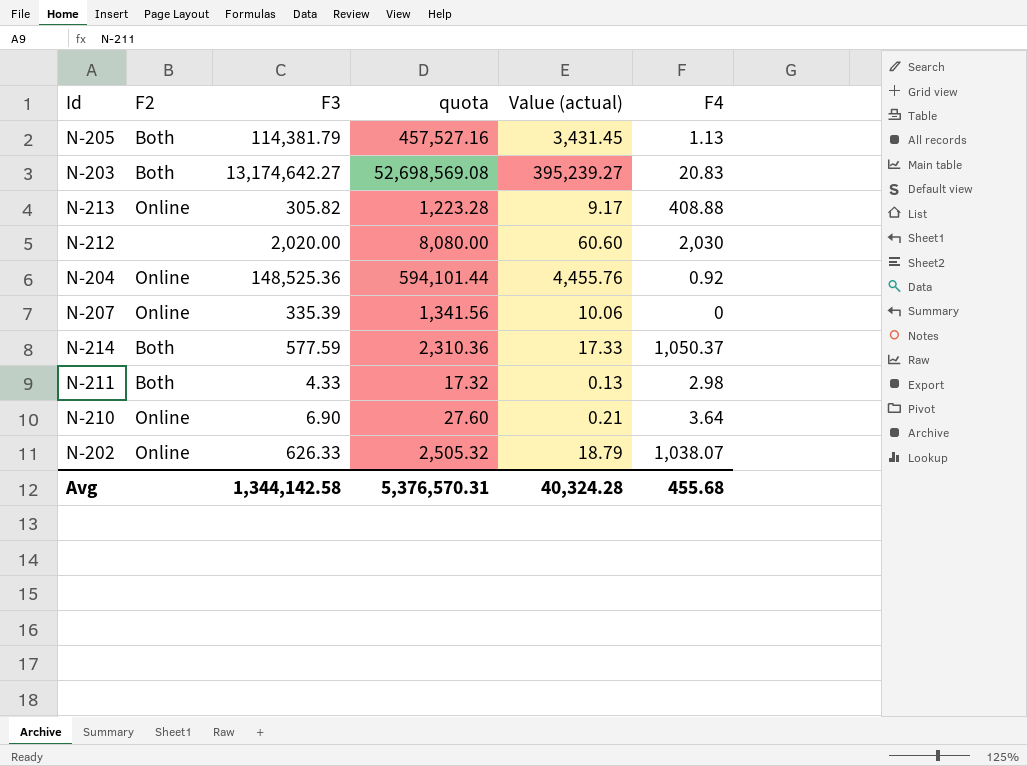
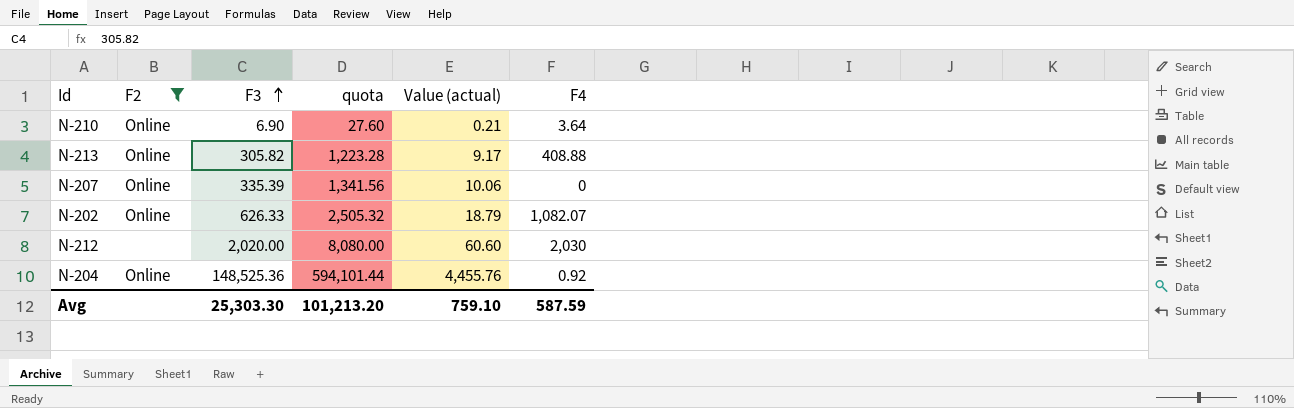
filter: none -> F2 != Both
row order: none -> F3 ascending
N-202 | F4: 1,038.07 -> 1,082.07
Avg | F3: 1,344,142.58 -> 25,303.30
Avg | quota: 5,376,570.31 -> 101,213.20
Avg | Value (actual): 40,324.28 -> 759.10
Avg | F4: 455.68 -> 587.59

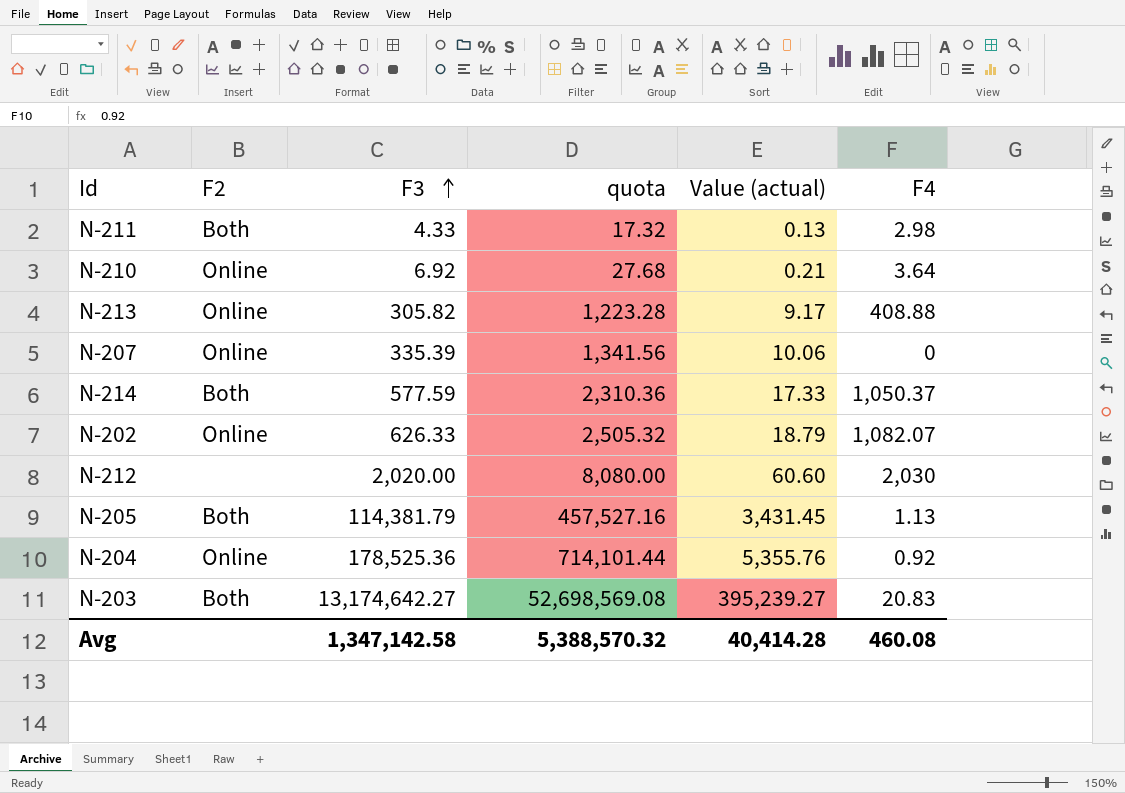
filter: F2 != Both -> none
N-210 | F3: 6.90 -> 6.92
N-210 | quota: 27.60 -> 27.68
N-204 | F3: 148,525.36 -> 178,525.36
N-204 | quota: 594,101.44 -> 714,101.44
N-204 | Value (actual): 4,455.76 -> 5,355.76
Avg | F3: 25,303.30 -> 1,347,142.58
Avg | quota: 101,213.20 -> 5,388,570.32
Avg | Value (actual): 759.10 -> 40,414.28
Avg | F4: 587.59 -> 460.08

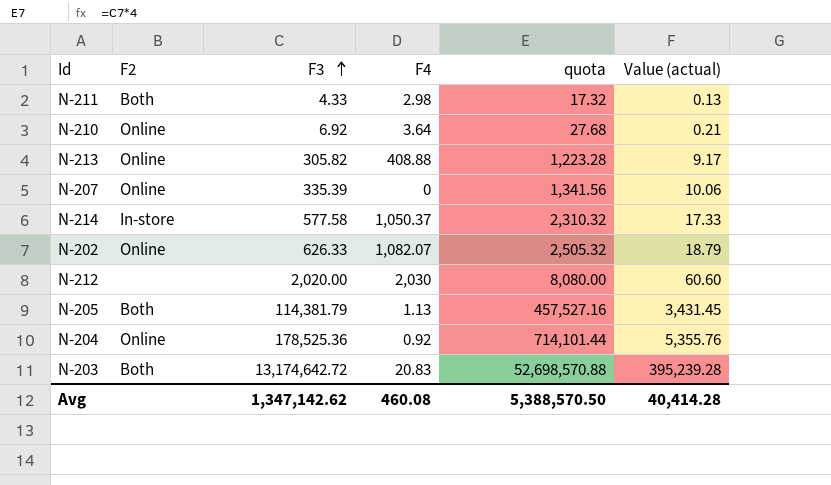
column F4 | position: 6 -> 4
N-214 | F2: Both -> In-store
N-214 | F3: 577.59 -> 577.58
N-214 | quota: 2,310.36 -> 2,310.32
N-203 | F3: 13,174,642.27 -> 13,174,642.72
N-203 | quota: 52,698,569.08 -> 52,698,570.88
N-203 | Value (actual): 395,239.27 -> 395,239.28
Avg | F3: 1,347,142.58 -> 1,347,142.62
Avg | quota: 5,388,570.32 -> 5,388,570.50

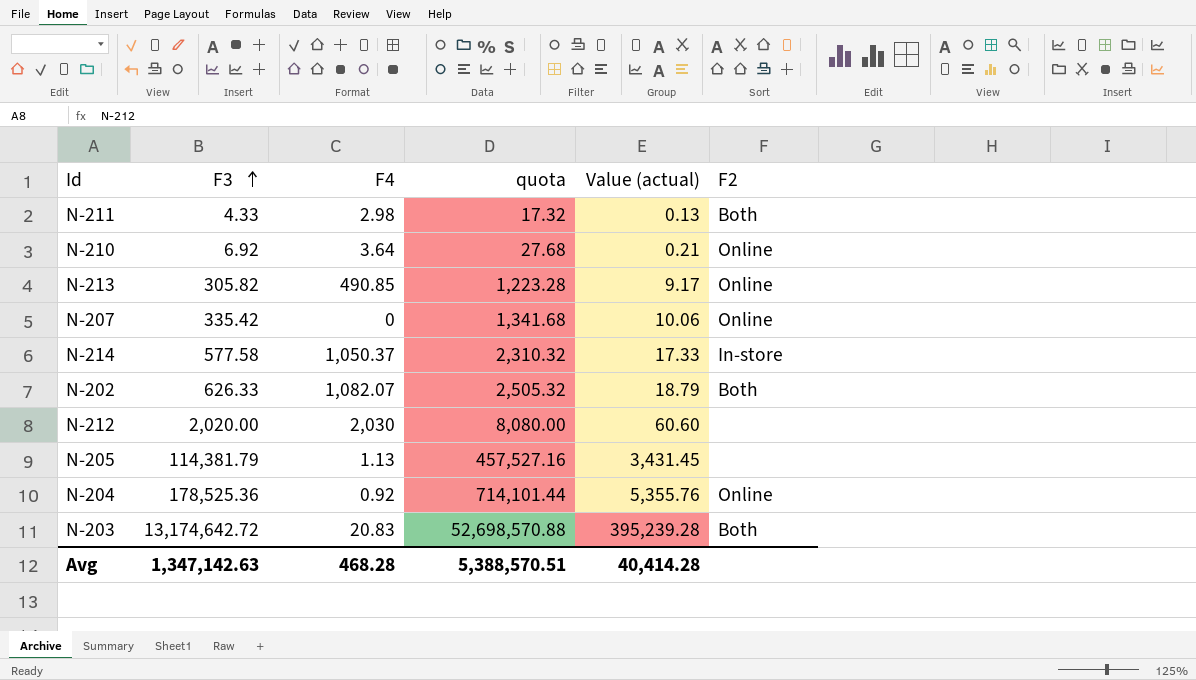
column F2 | position: 2 -> 6
N-213 | F4: 408.88 -> 490.85
N-207 | F3: 335.39 -> 335.42
N-207 | quota: 1,341.56 -> 1,341.68
N-202 | F2: Online -> Both
N-205 | F2: Both -> none
Avg | F3: 1,347,142.62 -> 1,347,142.63
Avg | F4: 460.08 -> 468.28
Avg | quota: 5,388,570.50 -> 5,388,570.51

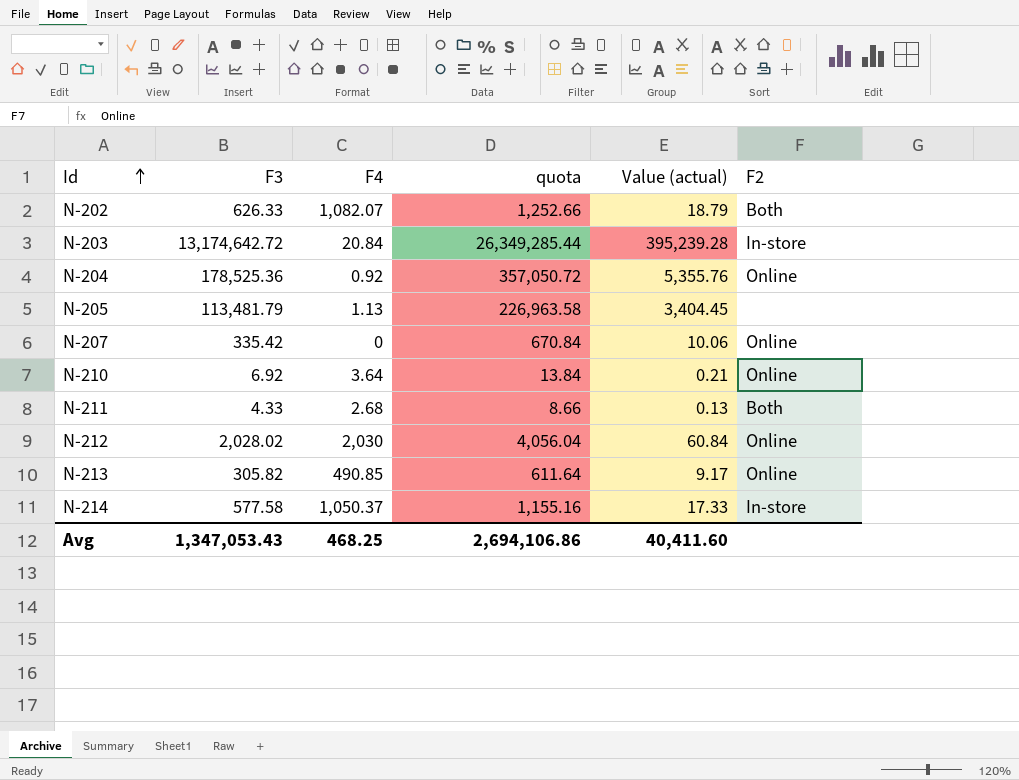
row order: F3 ascending -> Id ascending
column quota | formula: [F3] * 4 -> [F3] * 2
N-203 | F4: 20.83 -> 20.84
N-203 | F2: Both -> In-store
N-205 | F3: 114,381.79 -> 113,481.79
N-205 | Value (actual): 3,431.45 -> 3,404.45
N-211 | F4: 2.98 -> 2.68
N-212 | F3: 2,020.00 -> 2,028.02
N-212 | Value (actual): 60.60 -> 60.84
N-212 | F2: none -> Online
Avg | F3: 1,347,142.63 -> 1,347,053.43
Avg | F4: 468.28 -> 468.25
Avg | quota: 5,388,570.51 -> 2,694,106.86
Avg | Value (actual): 40,414.28 -> 40,411.60

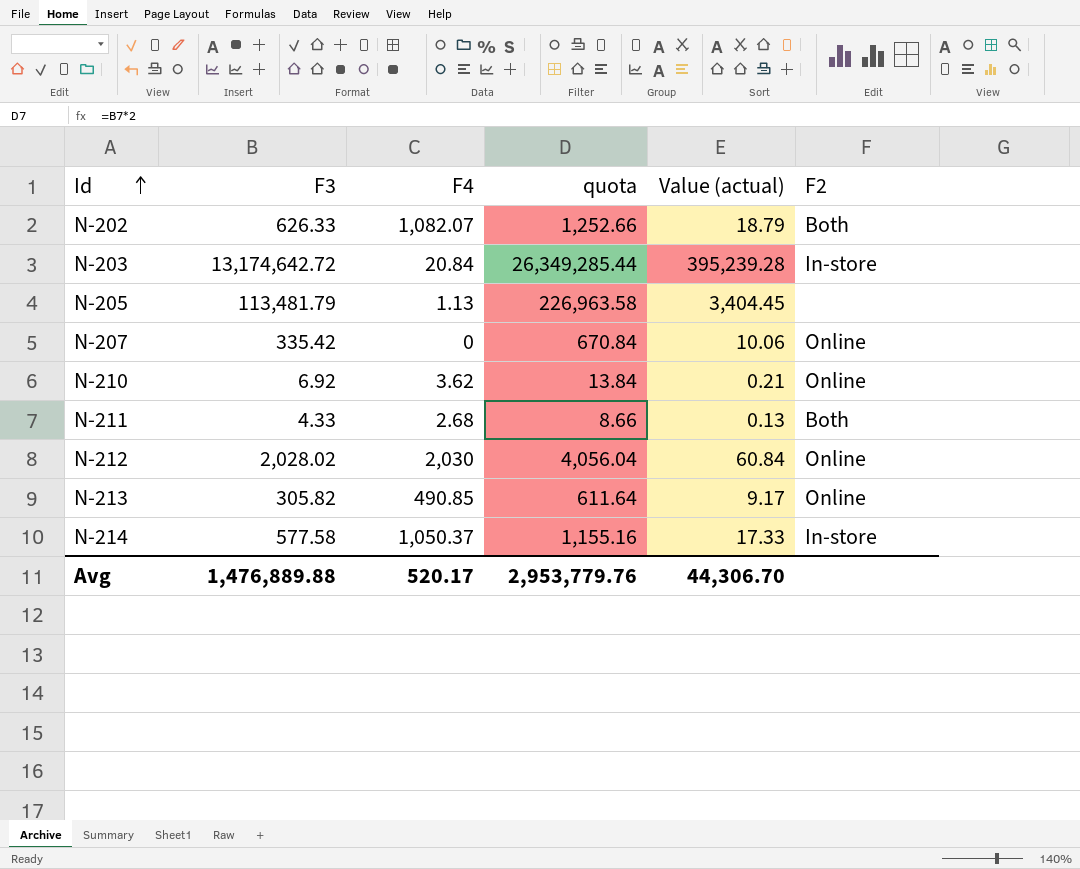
row N-204: 178,525.36 | 0.92 | 357,050.72 | 5,355.76 | Online -> none
N-210 | F4: 3.64 -> 3.62
Avg | F3: 1,347,053.43 -> 1,476,889.88
Avg | F4: 468.25 -> 520.17
Avg | quota: 2,694,106.86 -> 2,953,779.76
Avg | Value (actual): 40,411.60 -> 44,306.70

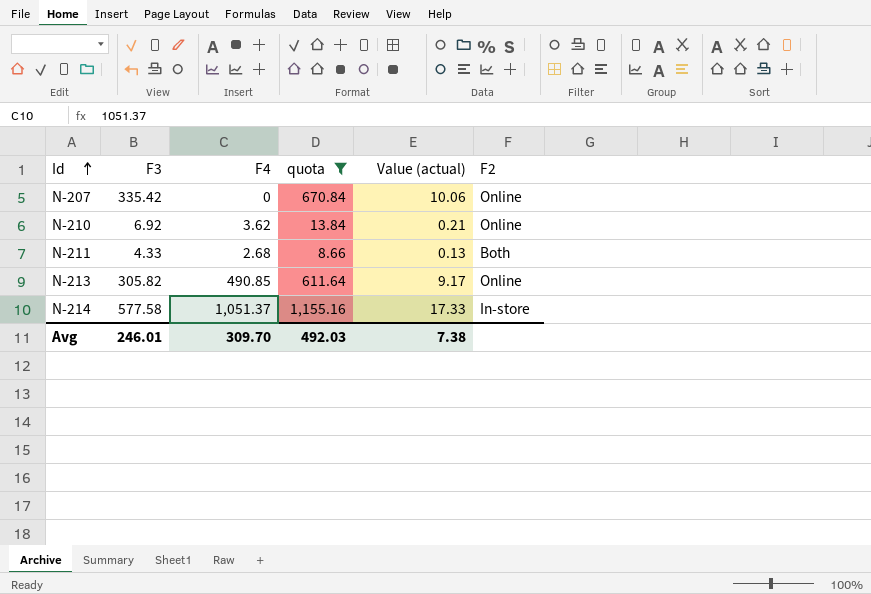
filter: none -> quota <= 1,155.16
N-214 | F4: 1,050.37 -> 1,051.37
Avg | F3: 1,476,889.88 -> 246.01
Avg | F4: 520.17 -> 309.70
Avg | quota: 2,953,779.76 -> 492.03
Avg | Value (actual): 44,306.70 -> 7.38

